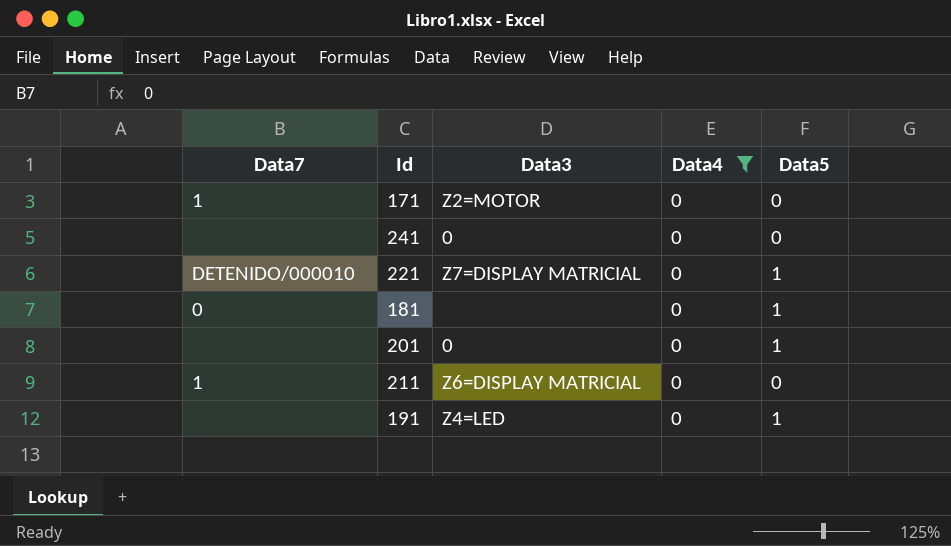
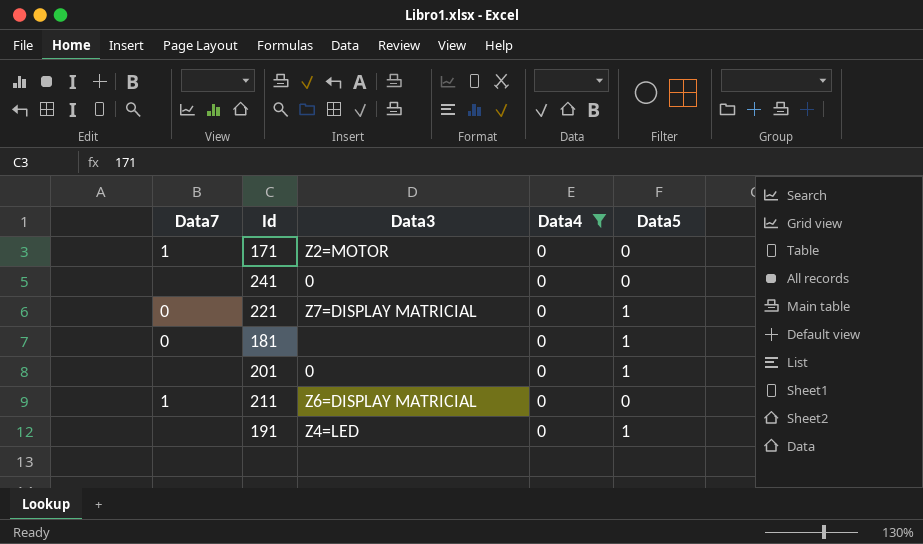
221 | Data7: DETENIDO/000010 -> 0

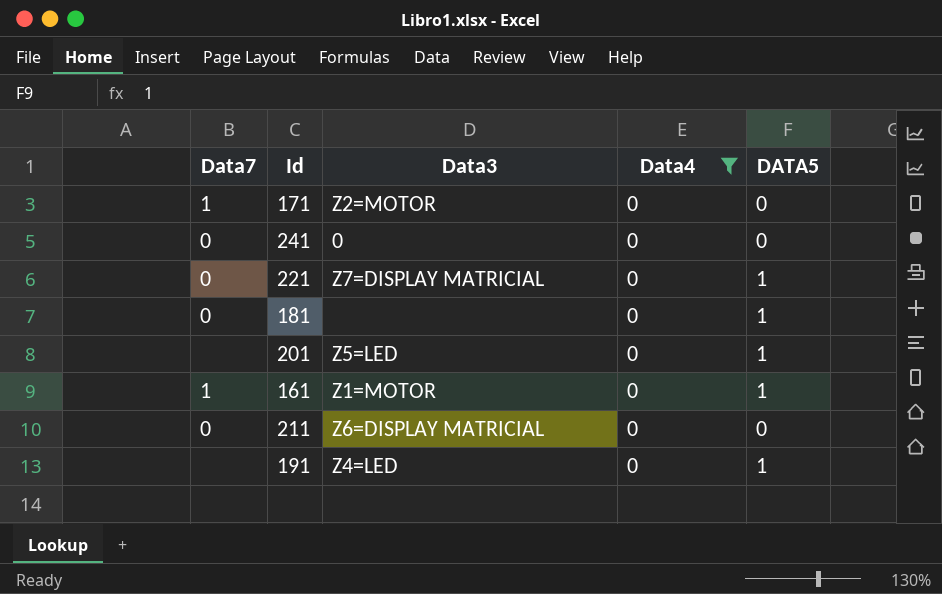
column name: Data5 -> DATA5
241 | Data7: none -> 0
201 | Data3: 0 -> Z5=LED
row 161: none -> 1 | Z1=MOTOR | 0 | 1
211 | Data7: 1 -> 0

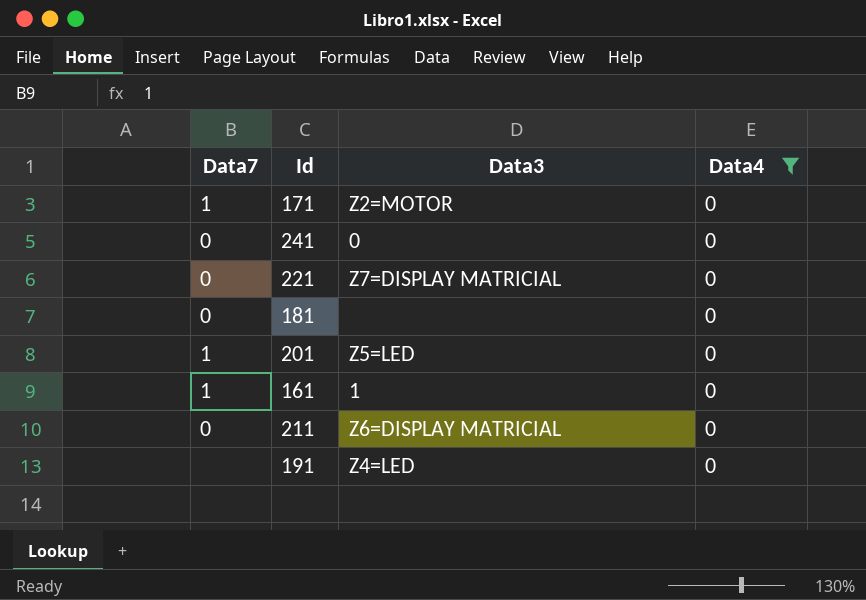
column DATA5 | position: 5 -> none
201 | Data7: none -> 1
161 | Data3: Z1=MOTOR -> 1

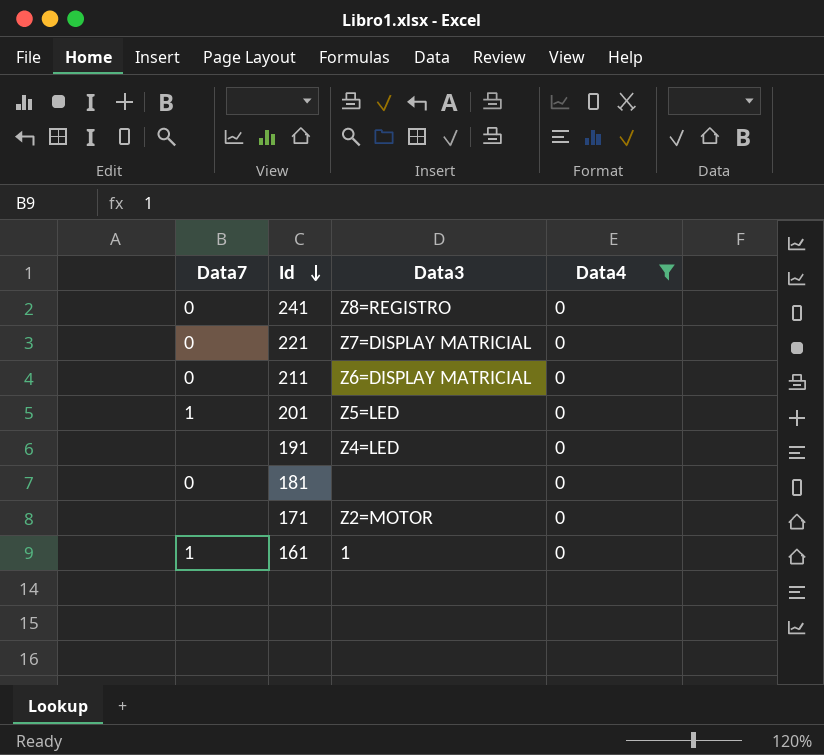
row order: none -> Id descending
241 | Data3: 0 -> Z8=REGISTRO
171 | Data7: 1 -> none

